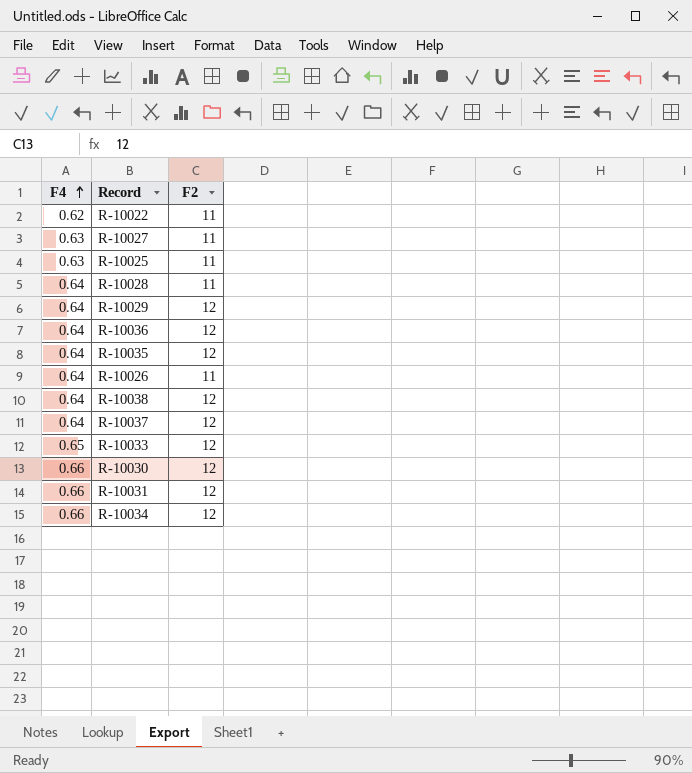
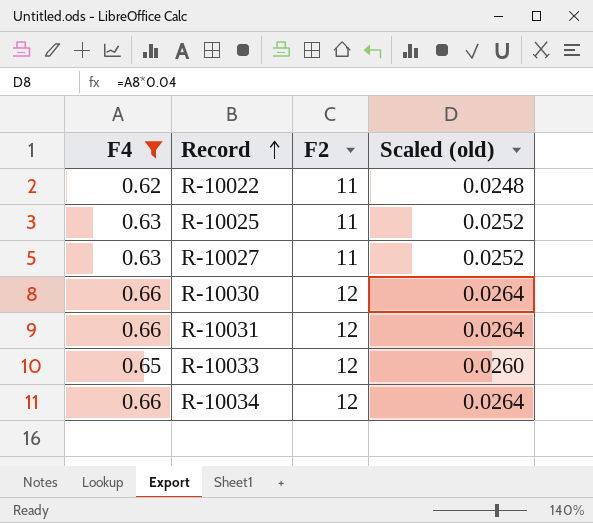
filter: none -> F4 != 0.64
row order: F4 ascending -> Record ascending
column Scaled (old) | formula: none -> [F4] * 0.04

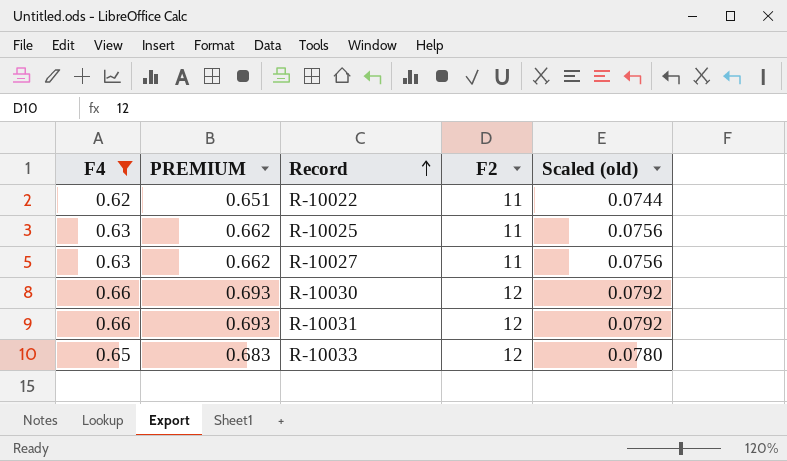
column PREMIUM | formula: none -> [F4] * 1.05
column Scaled (old) | formula: [F4] * 0.04 -> [F4] * 0.12
row R-10034: 0.66 | 12 | 0.0264 -> none

